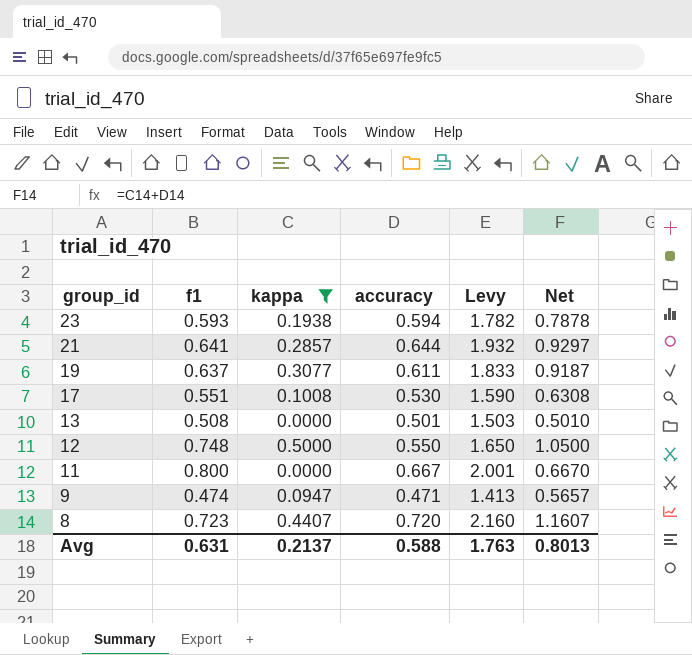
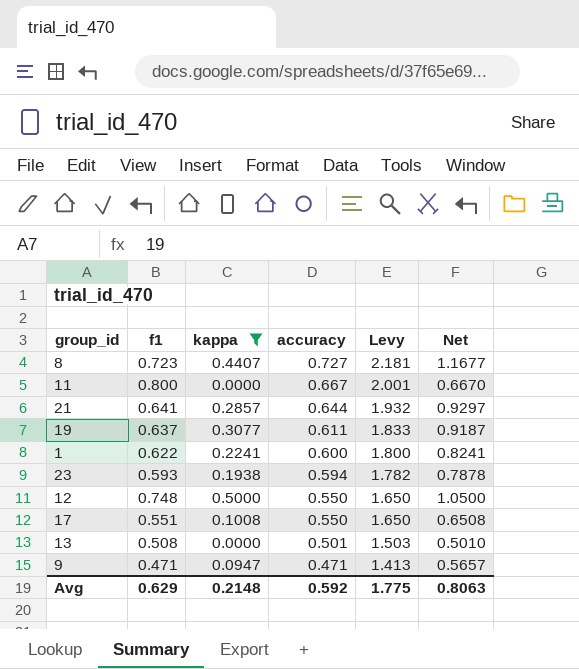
row order: group_id descending -> accuracy descending
8 | accuracy: 0.720 -> 0.727
8 | Levy: 2.160 -> 2.181
8 | Net: 1.1607 -> 1.1677
row 1: none -> 0.622 | 0.2241 | 0.600 | 1.800 | 0.8241
17 | accuracy: 0.530 -> 0.550
17 | Levy: 1.590 -> 1.650
17 | Net: 0.6308 -> 0.6508
9 | f1: 0.474 -> 0.471
Avg | f1: 0.631 -> 0.629
Avg | kappa: 0.2137 -> 0.2148
Avg | accuracy: 0.588 -> 0.592
Avg | Levy: 1.763 -> 1.775
Avg | Net: 0.8013 -> 0.8063

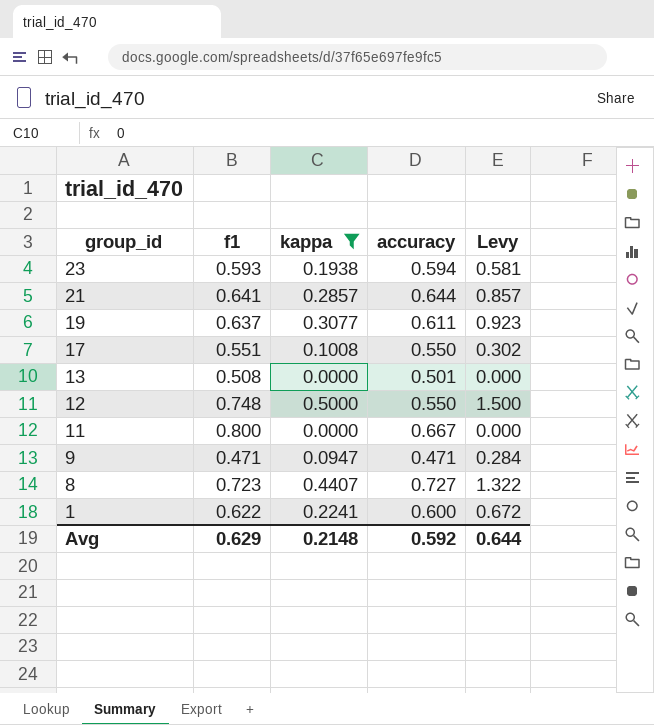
row order: accuracy descending -> group_id descending
column Net | formula: [kappa] + [accuracy] -> none
column Levy | formula: [accuracy] * 3 -> [kappa] * 3
Avg | Levy: 1.775 -> 0.644

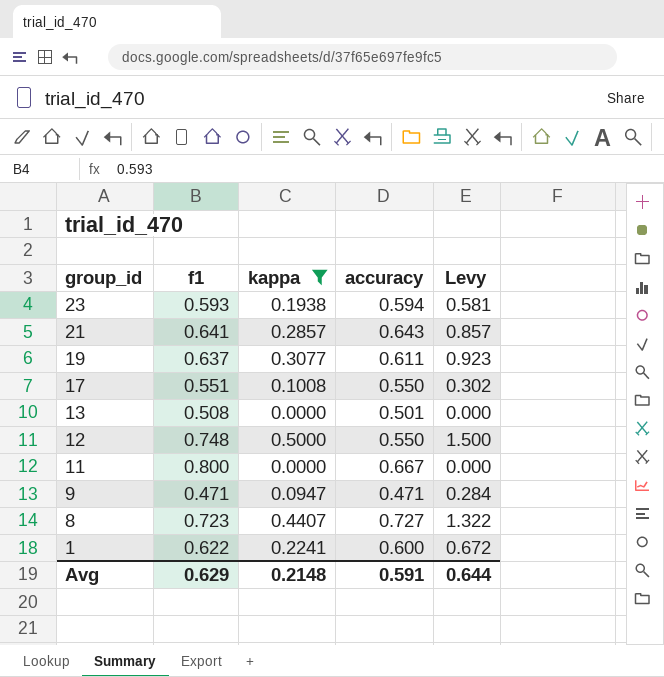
21 | accuracy: 0.644 -> 0.643
Avg | accuracy: 0.592 -> 0.591

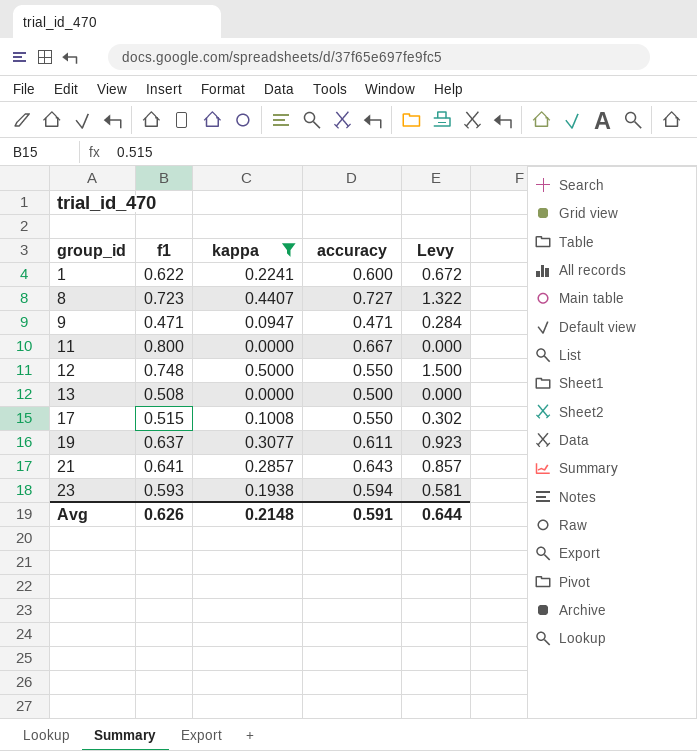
row order: group_id descending -> group_id ascending
13 | accuracy: 0.501 -> 0.500
17 | f1: 0.551 -> 0.515
Avg | f1: 0.629 -> 0.626

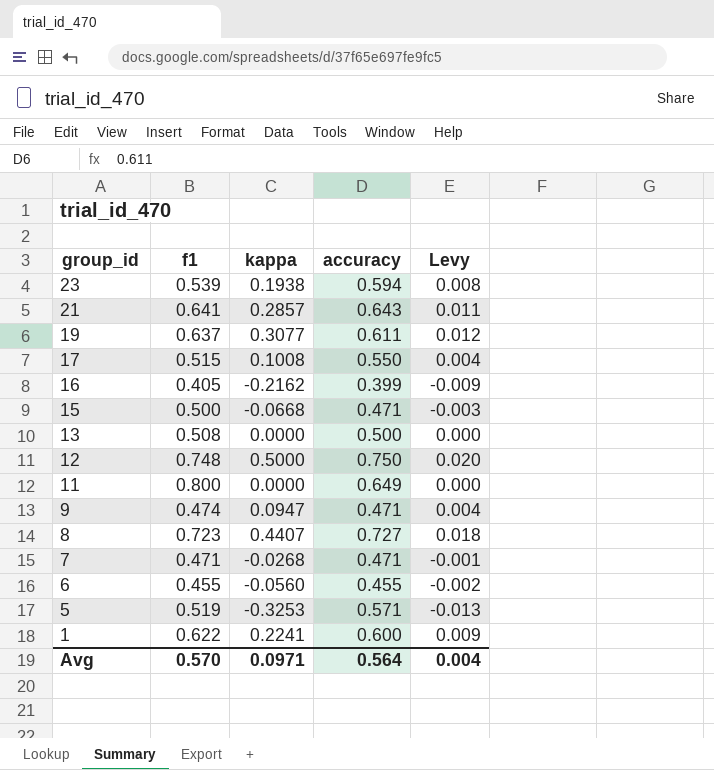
filter: kappa >= 0.0000 -> none
row order: group_id ascending -> group_id descending
column Levy | formula: [kappa] * 3 -> [kappa] * 0.04
23 | f1: 0.593 -> 0.539
12 | accuracy: 0.550 -> 0.750
11 | accuracy: 0.667 -> 0.649
9 | f1: 0.471 -> 0.474
Avg | f1: 0.626 -> 0.570
Avg | kappa: 0.2148 -> 0.0971
Avg | accuracy: 0.591 -> 0.564
Avg | Levy: 0.644 -> 0.004

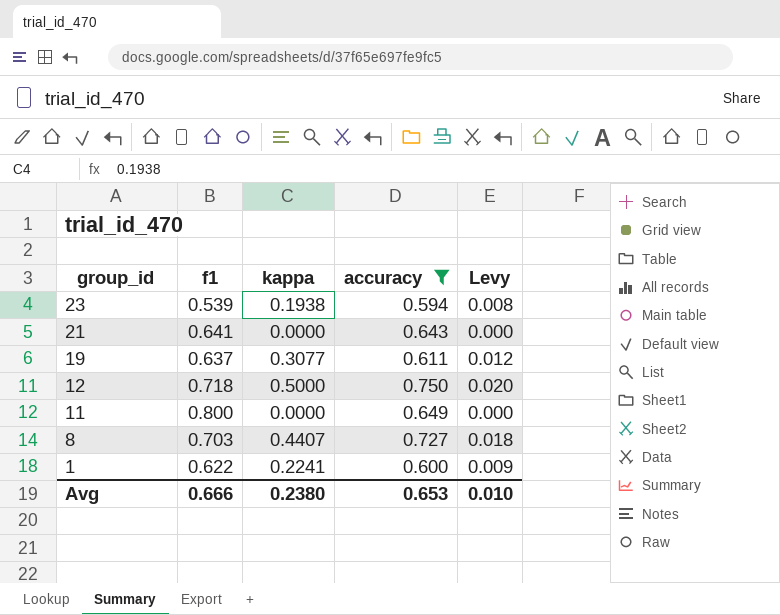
filter: none -> accuracy >= 0.594
21 | kappa: 0.2857 -> 0.0000
21 | Levy: 0.011 -> 0.000
12 | f1: 0.748 -> 0.718
8 | f1: 0.723 -> 0.703
Avg | f1: 0.570 -> 0.666
Avg | kappa: 0.0971 -> 0.2380
Avg | accuracy: 0.564 -> 0.653
Avg | Levy: 0.004 -> 0.010

